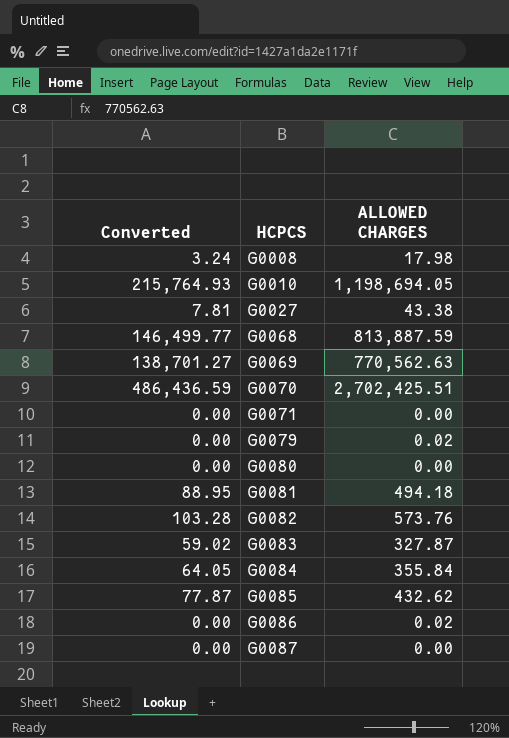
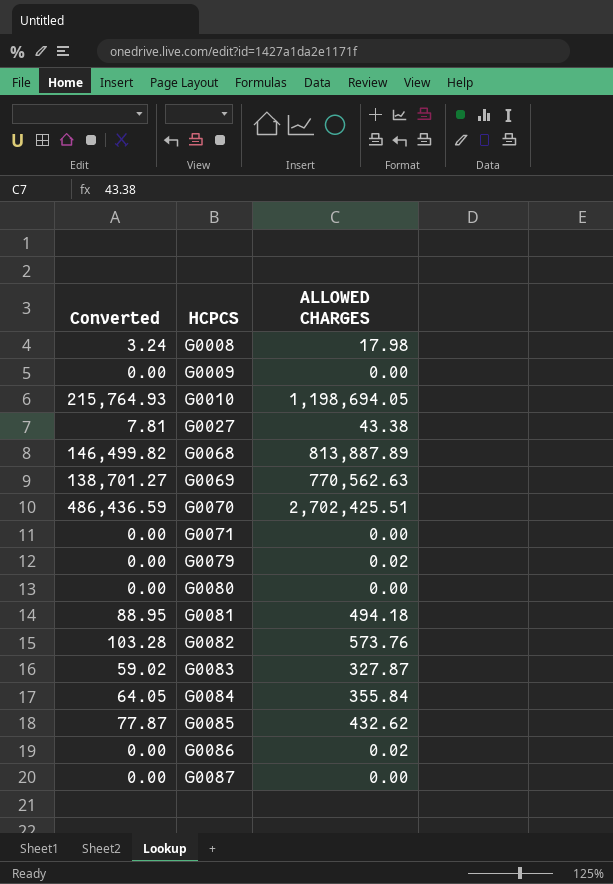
row G0009: none -> 0.00 | 0.00
G0068 | Converted: 146,499.77 -> 146,499.82
G0068 | ALLOWED CHARGES: 813,887.59 -> 813,887.89

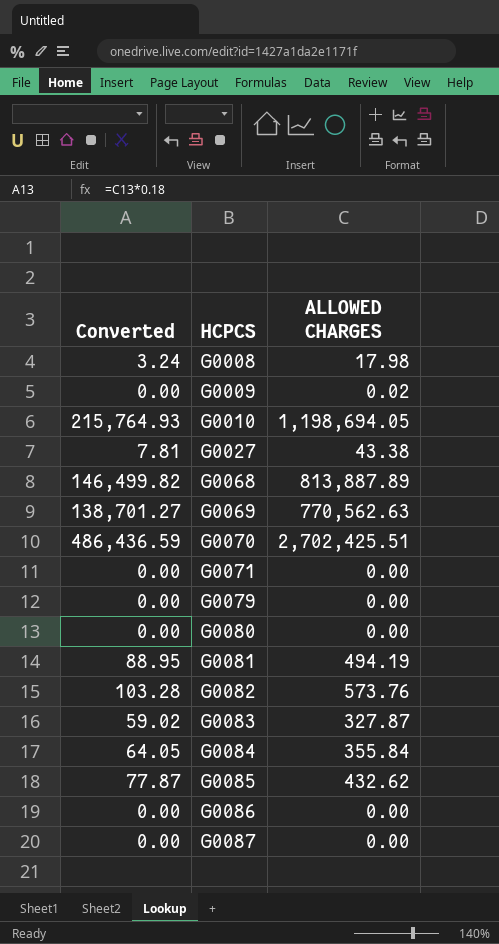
G0009 | ALLOWED CHARGES: 0.00 -> 0.02
G0079 | ALLOWED CHARGES: 0.02 -> 0.00
G0081 | ALLOWED CHARGES: 494.18 -> 494.19
G0086 | ALLOWED CHARGES: 0.02 -> 0.00

